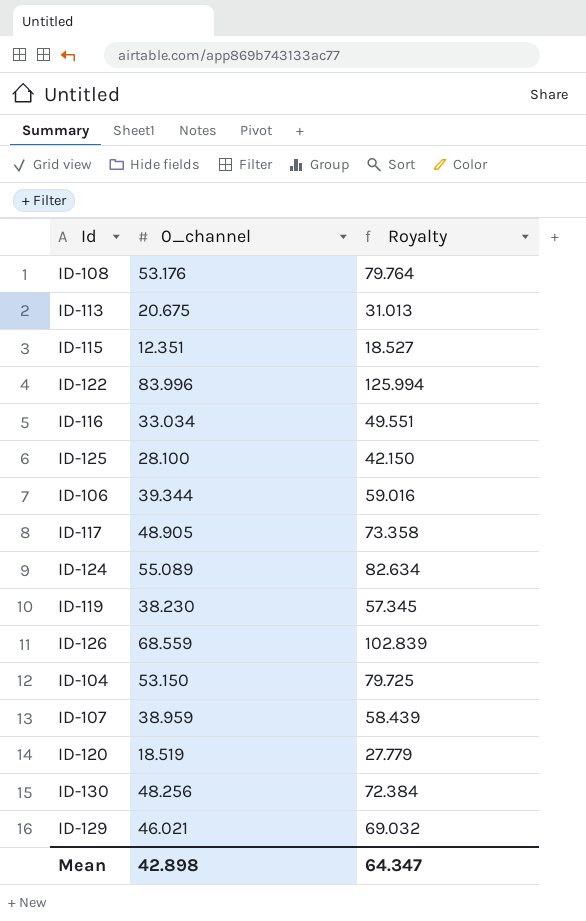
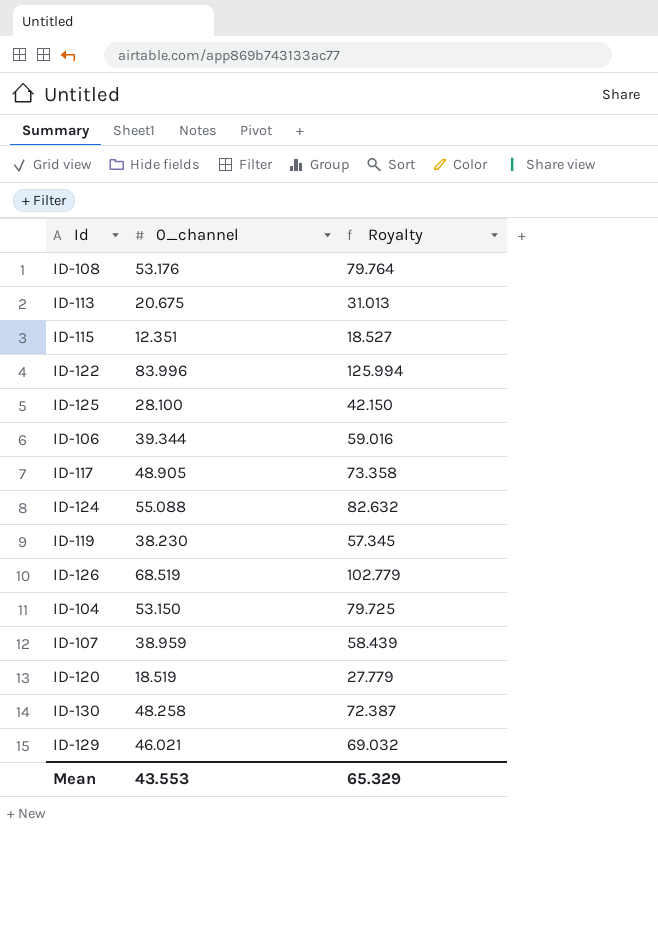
row ID-116: 33.034 | 49.551 -> none
ID-124 | 0_channel: 55.089 -> 55.088
ID-124 | Royalty: 82.634 -> 82.632
ID-126 | 0_channel: 68.559 -> 68.519
ID-126 | Royalty: 102.839 -> 102.779
ID-130 | 0_channel: 48.256 -> 48.258
ID-130 | Royalty: 72.384 -> 72.387
Mean | 0_channel: 42.898 -> 43.553
Mean | Royalty: 64.347 -> 65.329

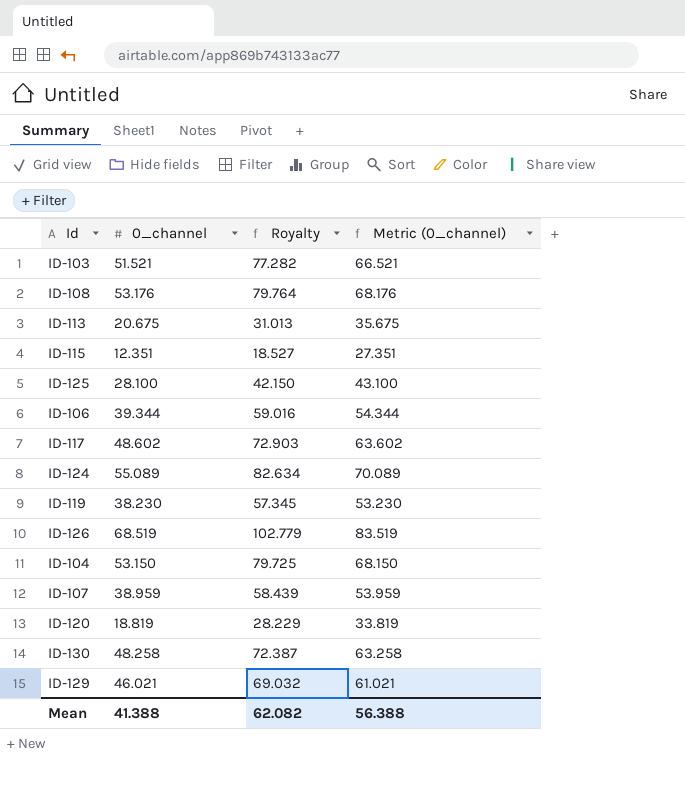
column Metric (0_channel) | formula: none -> [0_channel] + 15
row ID-122: 83.996 | 125.994 -> none
row ID-103: none -> 51.521 | 77.282 | 66.521
ID-117 | 0_channel: 48.905 -> 48.602
ID-117 | Royalty: 73.358 -> 72.903
ID-124 | 0_channel: 55.088 -> 55.089
ID-124 | Royalty: 82.632 -> 82.634
ID-120 | 0_channel: 18.519 -> 18.819
ID-120 | Royalty: 27.779 -> 28.229
Mean | 0_channel: 43.553 -> 41.388
Mean | Royalty: 65.329 -> 62.082

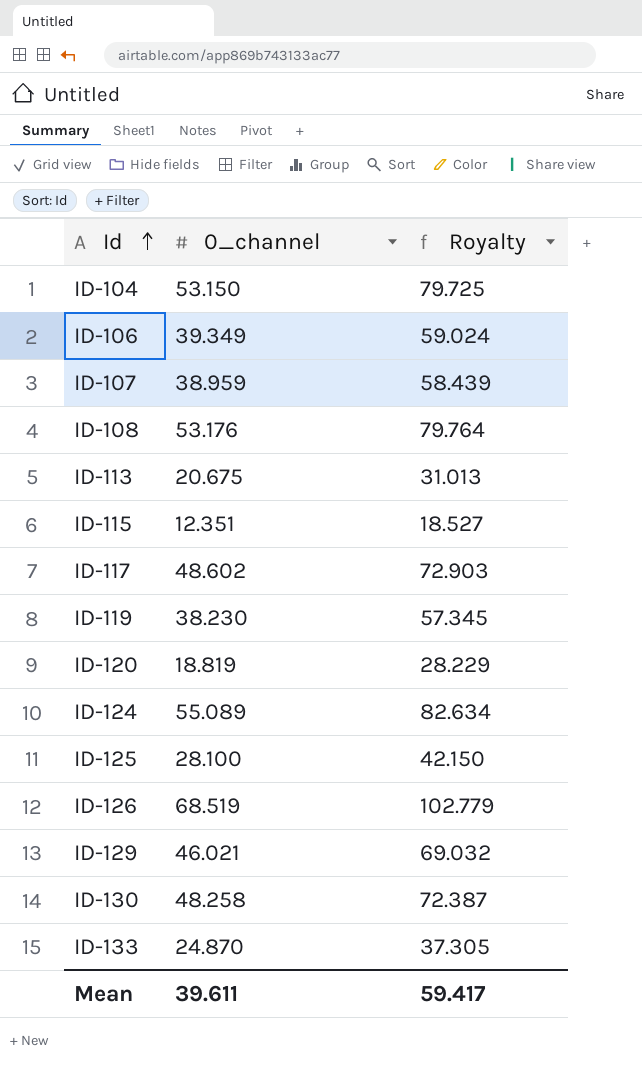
row order: none -> Id ascending
column Metric (0_channel) | formula: [0_channel] + 15 -> none
row ID-103: 51.521 | 77.282 | 66.521 -> none
ID-106 | 0_channel: 39.344 -> 39.349
ID-106 | Royalty: 59.016 -> 59.024
row ID-133: none -> 24.870 | 37.305
Mean | 0_channel: 41.388 -> 39.611
Mean | Royalty: 62.082 -> 59.417

